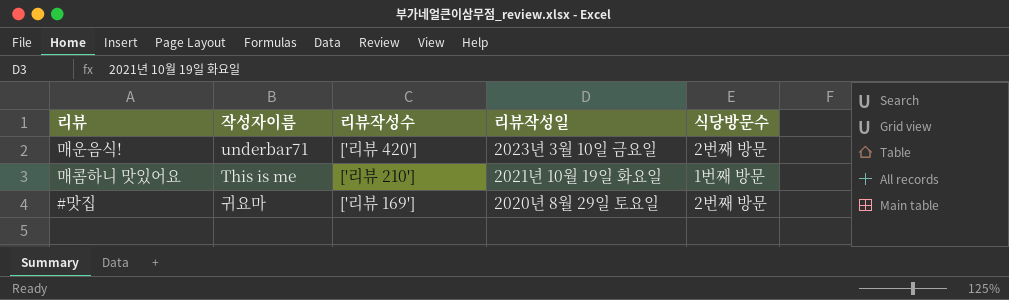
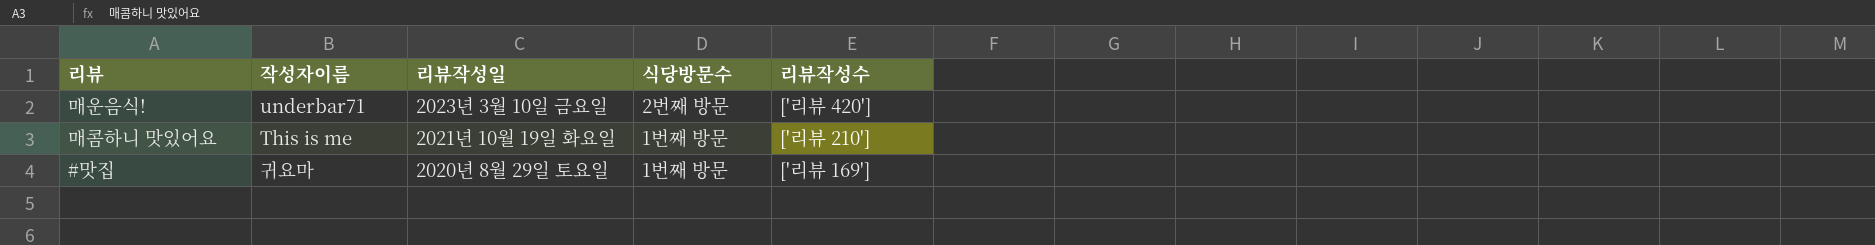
column 리뷰작성수 | position: 3 -> 5
#맛집 | 식당방문수: 2번째 방문 -> 1번째 방문

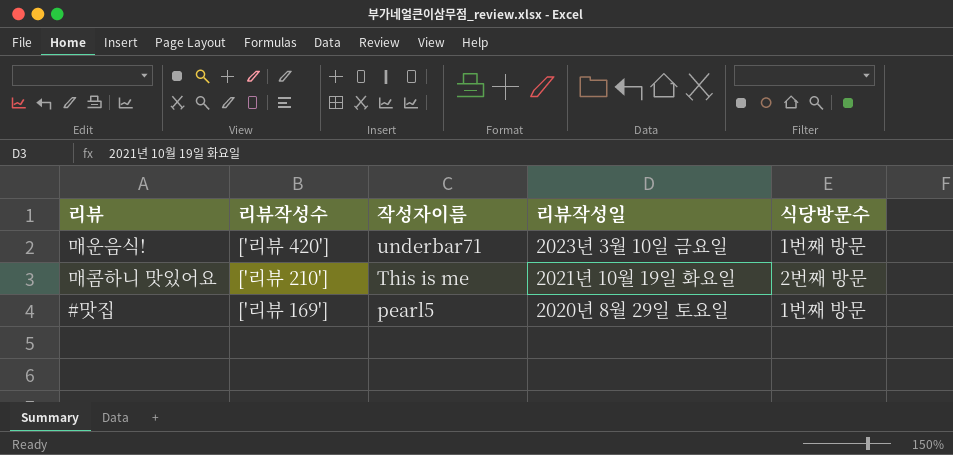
column 리뷰작성수 | position: 5 -> 2
매운음식! | 식당방문수: 2번째 방문 -> 1번째 방문
매콤하니 맛있어요 | 식당방문수: 1번째 방문 -> 2번째 방문
#맛집 | 작성자이름: 귀요마 -> pearl5

